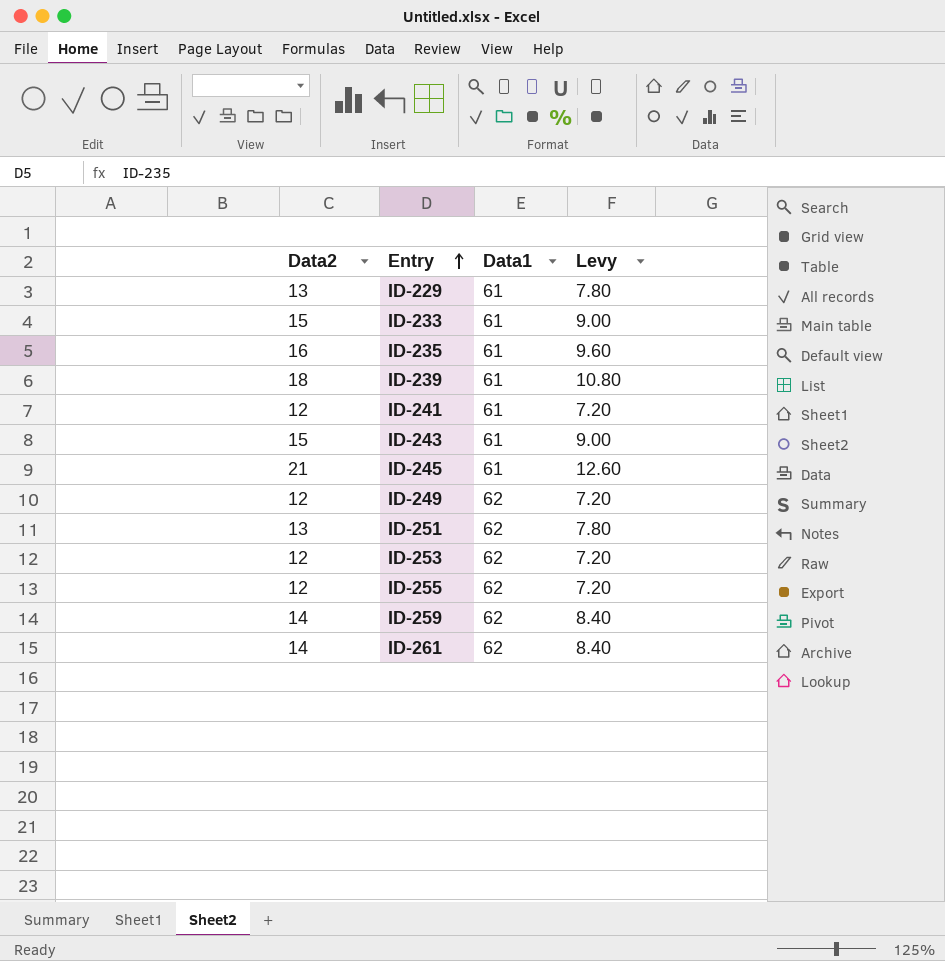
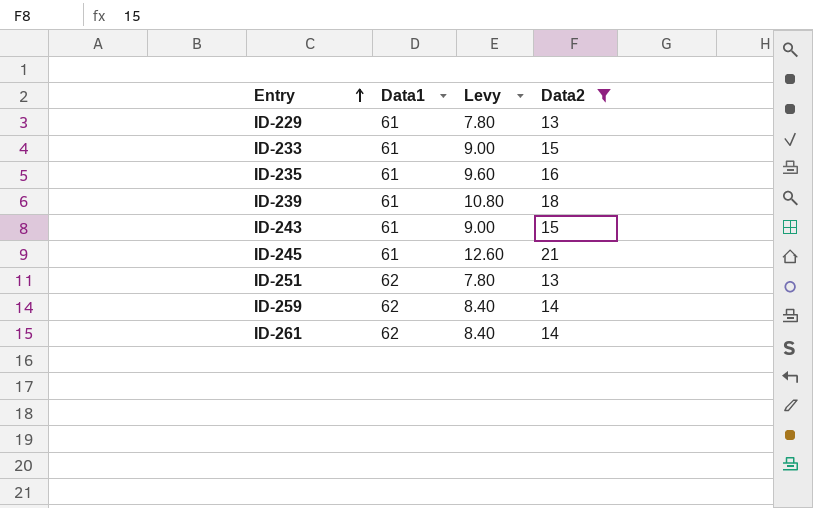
filter: none -> Data2 != 12
column Data2 | position: 1 -> 4

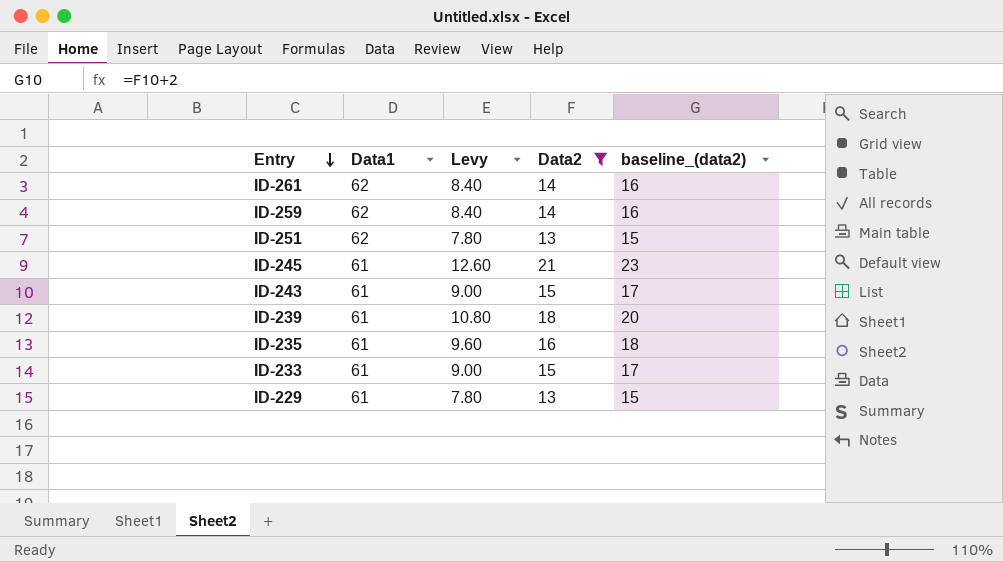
row order: Entry ascending -> Entry descending
column baseline_(data2) | formula: none -> [Data2] + 2

